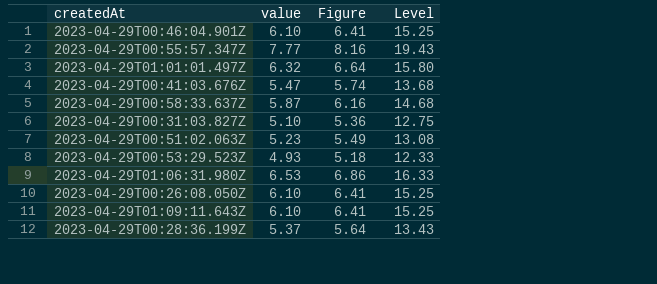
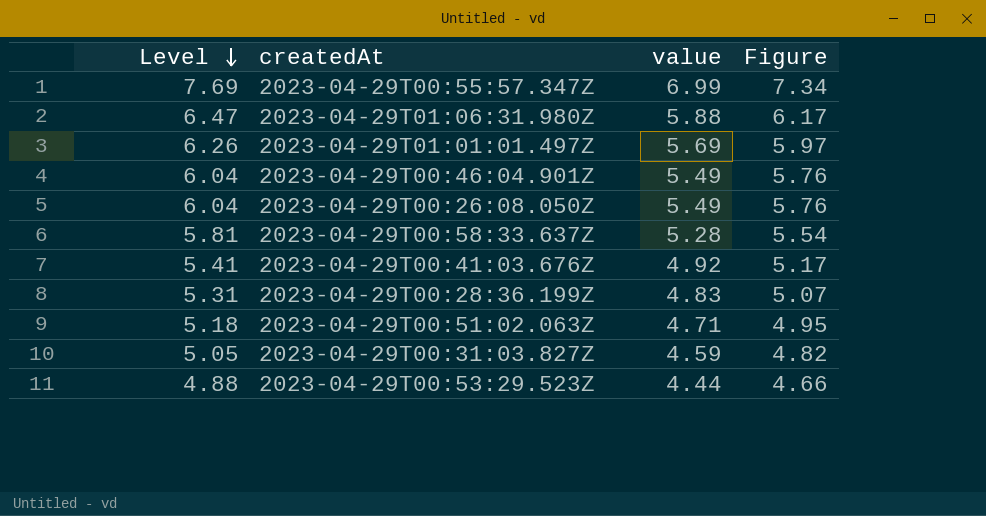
row order: none -> Level descending
column Level | formula: [value] * 2.5 -> [value] * 1.1
column Level | position: 4 -> 1
row 2023-04-29T01:09:11.643Z: 6.10 | 6.41 | 15.25 -> none
2023-04-29T00:55:57.347Z | value: 7.77 -> 6.99
2023-04-29T00:55:57.347Z | Figure: 8.16 -> 7.34
2023-04-29T01:06:31.980Z | value: 6.53 -> 5.88
2023-04-29T01:06:31.980Z | Figure: 6.86 -> 6.17
2023-04-29T01:01:01.497Z | value: 6.32 -> 5.69
2023-04-29T01:01:01.497Z | Figure: 6.64 -> 5.97
2023-04-29T00:46:04.901Z | value: 6.10 -> 5.49
2023-04-29T00:46:04.901Z | Figure: 6.41 -> 5.76
2023-04-29T00:26:08.050Z | value: 6.10 -> 5.49
2023-04-29T00:26:08.050Z | Figure: 6.41 -> 5.76
2023-04-29T00:58:33.637Z | value: 5.87 -> 5.28
2023-04-29T00:58:33.637Z | Figure: 6.16 -> 5.54
2023-04-29T00:41:03.676Z | value: 5.47 -> 4.92
2023-04-29T00:41:03.676Z | Figure: 5.74 -> 5.17
2023-04-29T00:28:36.199Z | value: 5.37 -> 4.83
2023-04-29T00:28:36.199Z | Figure: 5.64 -> 5.07
2023-04-29T00:51:02.063Z | value: 5.23 -> 4.71
2023-04-29T00:51:02.063Z | Figure: 5.49 -> 4.95
2023-04-29T00:31:03.827Z | value: 5.10 -> 4.59
2023-04-29T00:31:03.827Z | Figure: 5.36 -> 4.82
2023-04-29T00:53:29.523Z | value: 4.93 -> 4.44
2023-04-29T00:53:29.523Z | Figure: 5.18 -> 4.66

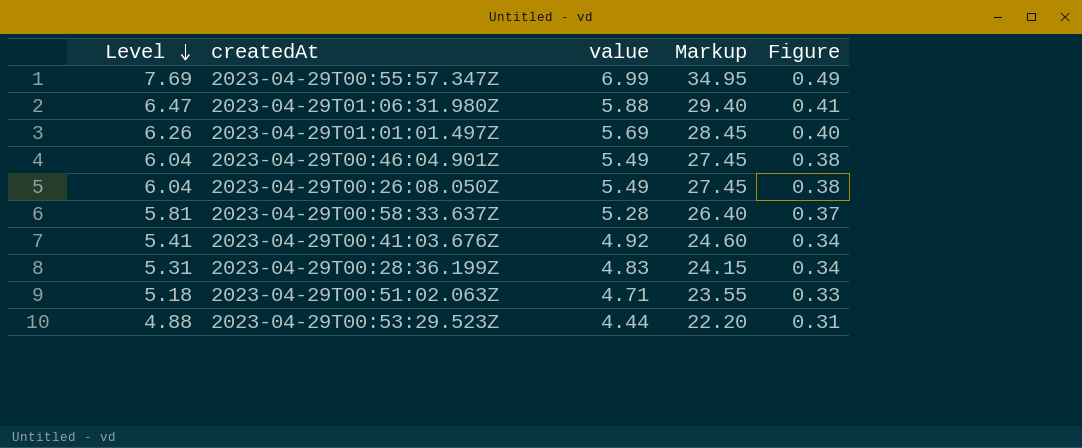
column Markup | formula: none -> [value] * 5
column Figure | formula: [value] * 1.05 -> [value] * 0.07
row 2023-04-29T00:31:03.827Z: 5.05 | 4.59 | 4.82 -> none

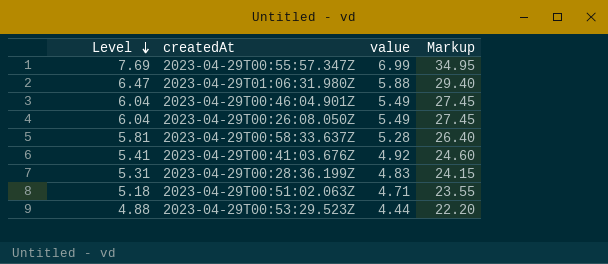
column Figure | formula: [value] * 0.07 -> none
row 2023-04-29T01:01:01.497Z: 6.26 | 5.69 | 28.45 | 0.40 -> none

